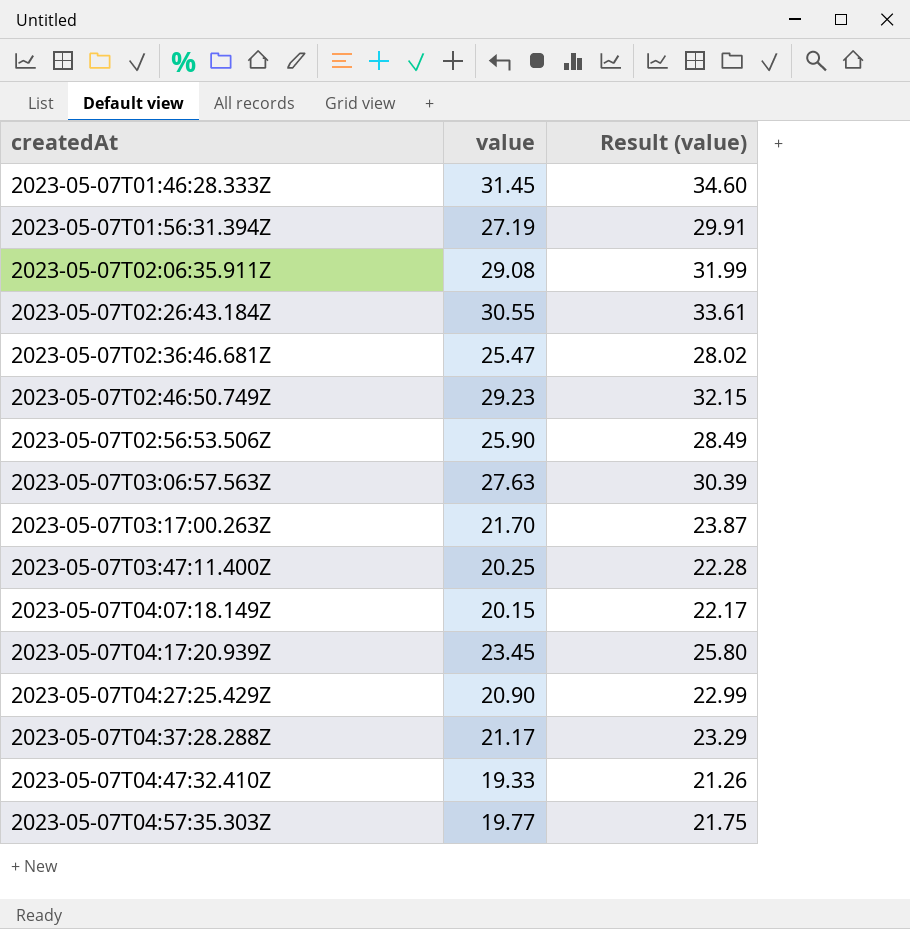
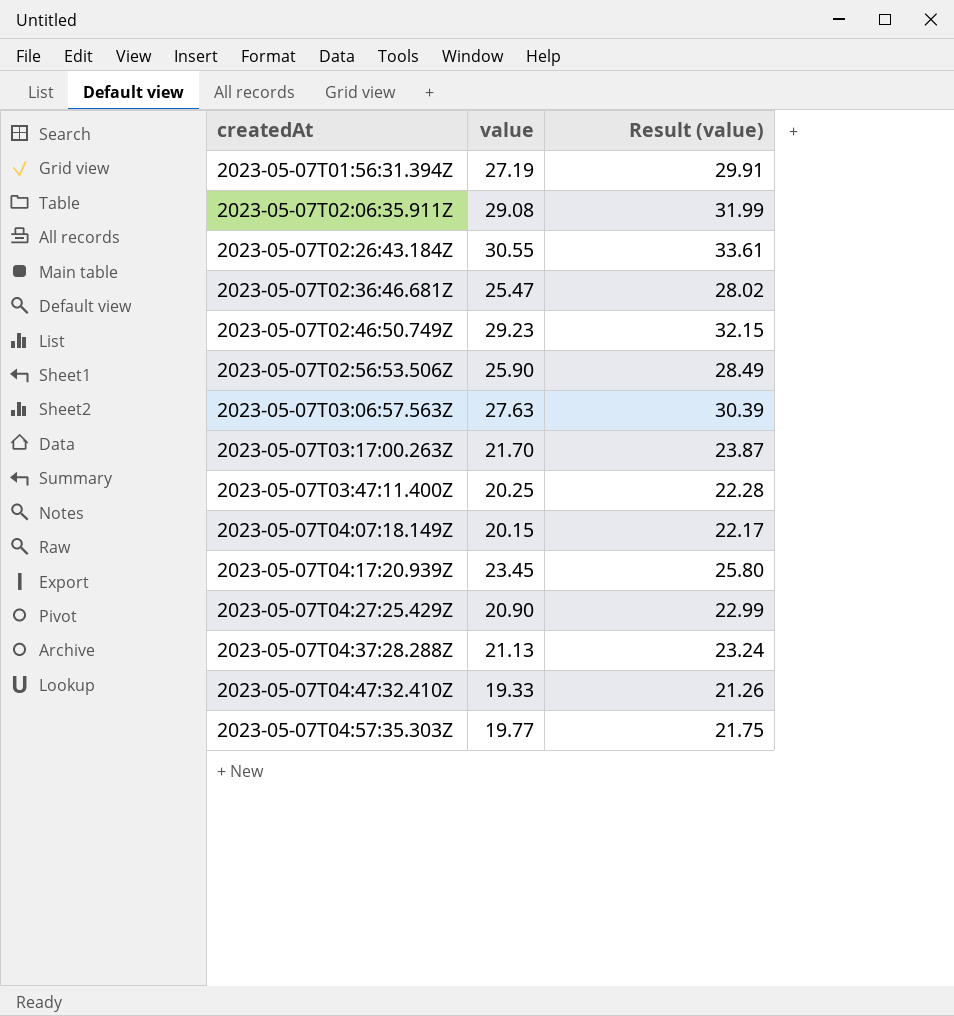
row 2023-05-07T01:46:28.333Z: 31.45 | 34.60 -> none
2023-05-07T04:37:28.288Z | value: 21.17 -> 21.13
2023-05-07T04:37:28.288Z | Result (value): 23.29 -> 23.24

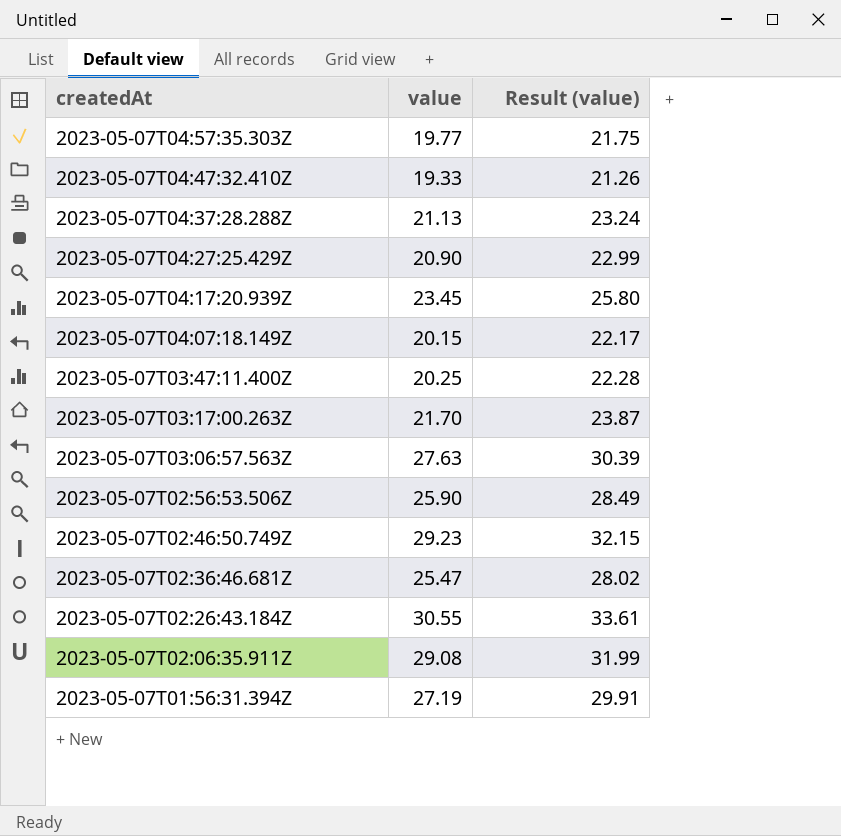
row order: createdAt ascending -> createdAt descending

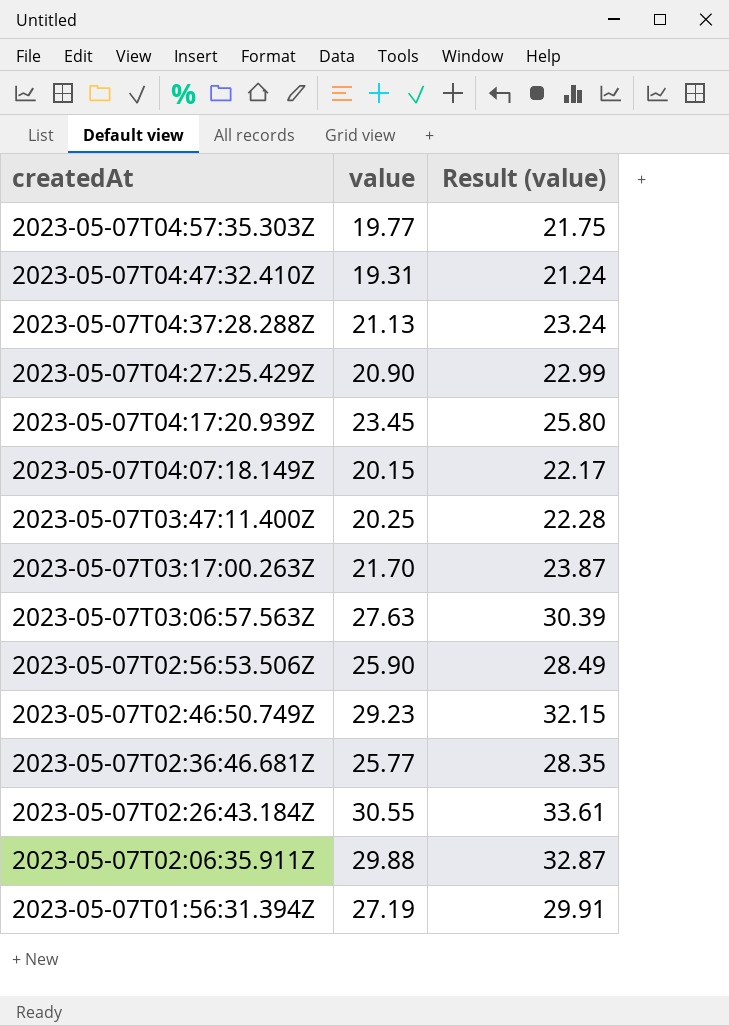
2023-05-07T04:47:32.410Z | value: 19.33 -> 19.31
2023-05-07T04:47:32.410Z | Result (value): 21.26 -> 21.24
2023-05-07T02:36:46.681Z | value: 25.47 -> 25.77
2023-05-07T02:36:46.681Z | Result (value): 28.02 -> 28.35
2023-05-07T02:06:35.911Z | value: 29.08 -> 29.88
2023-05-07T02:06:35.911Z | Result (value): 31.99 -> 32.87

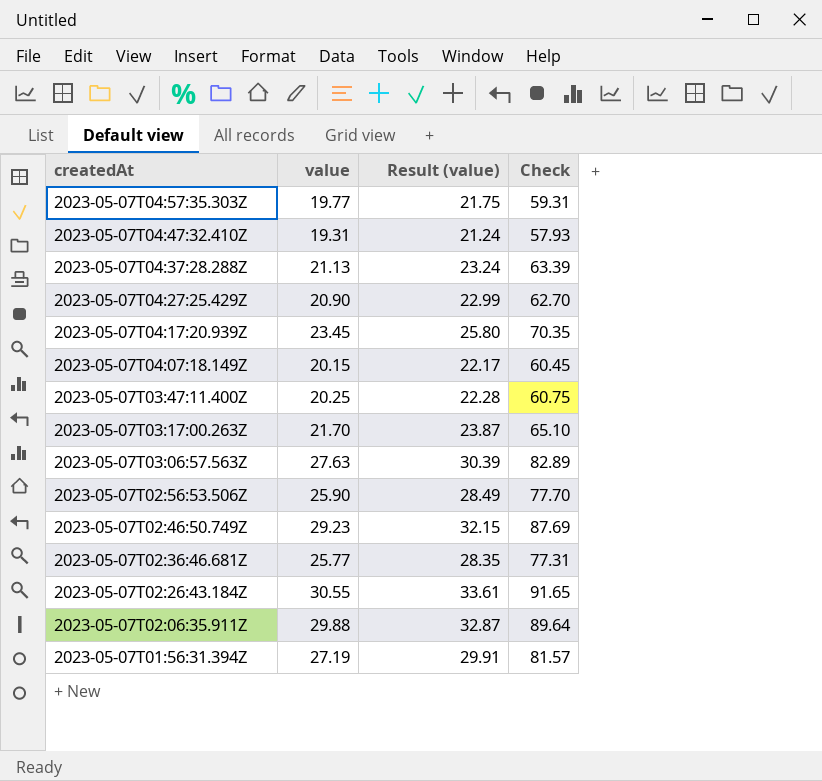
column Check | formula: none -> [value] * 3

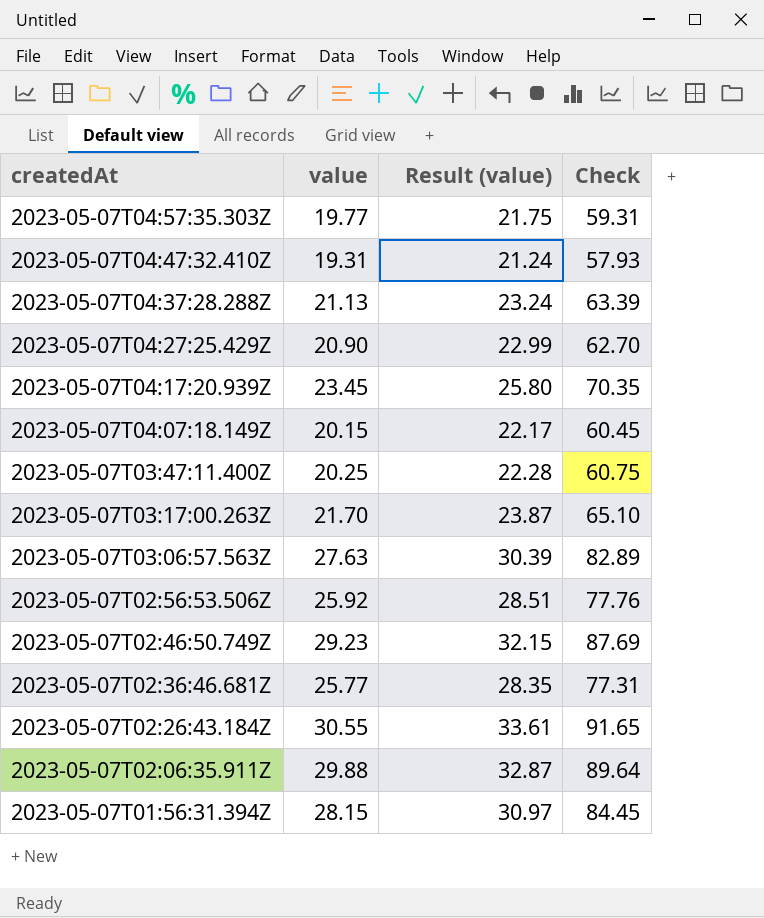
2023-05-07T02:56:53.506Z | value: 25.90 -> 25.92
2023-05-07T02:56:53.506Z | Result (value): 28.49 -> 28.51
2023-05-07T02:56:53.506Z | Check: 77.70 -> 77.76
2023-05-07T01:56:31.394Z | value: 27.19 -> 28.15
2023-05-07T01:56:31.394Z | Result (value): 29.91 -> 30.97
2023-05-07T01:56:31.394Z | Check: 81.57 -> 84.45

